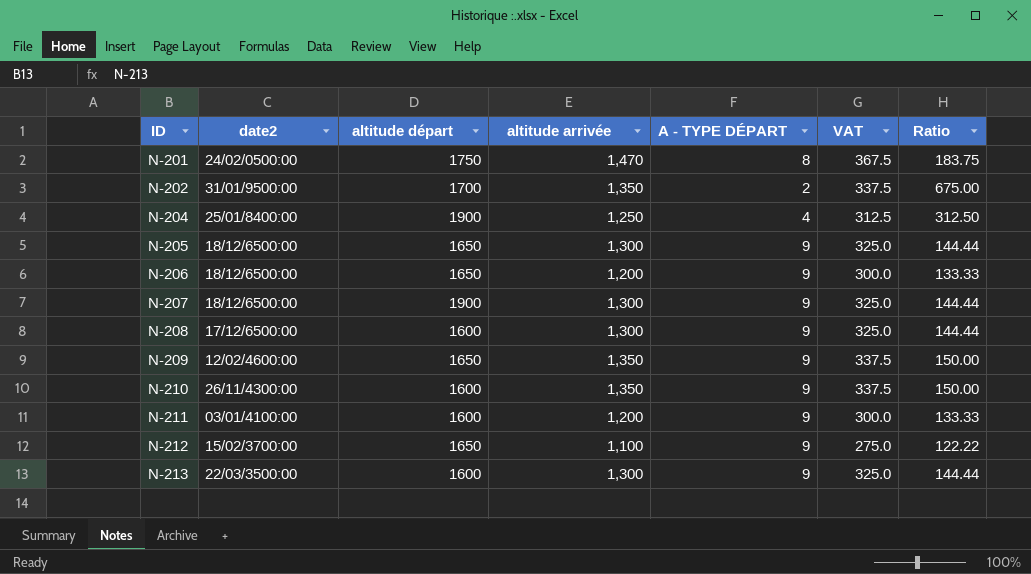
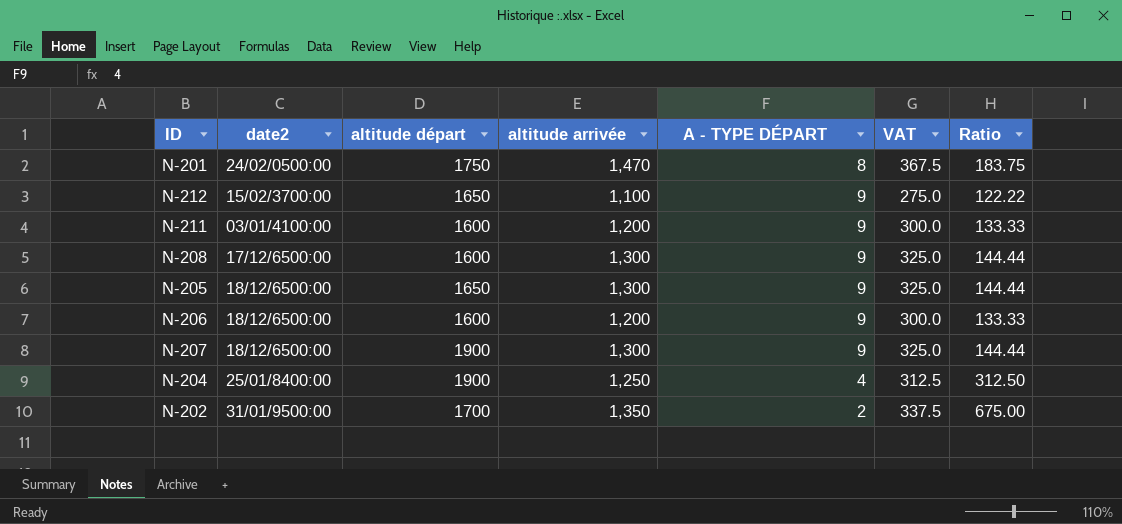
row order: ID ascending -> date2 ascending
row N-209: 12/02/4600:00 | 1650 | 1,350 | 9 | 337.5 | 150.00 -> none
row N-210: 26/11/4300:00 | 1600 | 1,350 | 9 | 337.5 | 150.00 -> none
row N-213: 22/03/3500:00 | 1600 | 1,300 | 9 | 325.0 | 144.44 -> none
N-206 | altitude départ: 1650 -> 1600

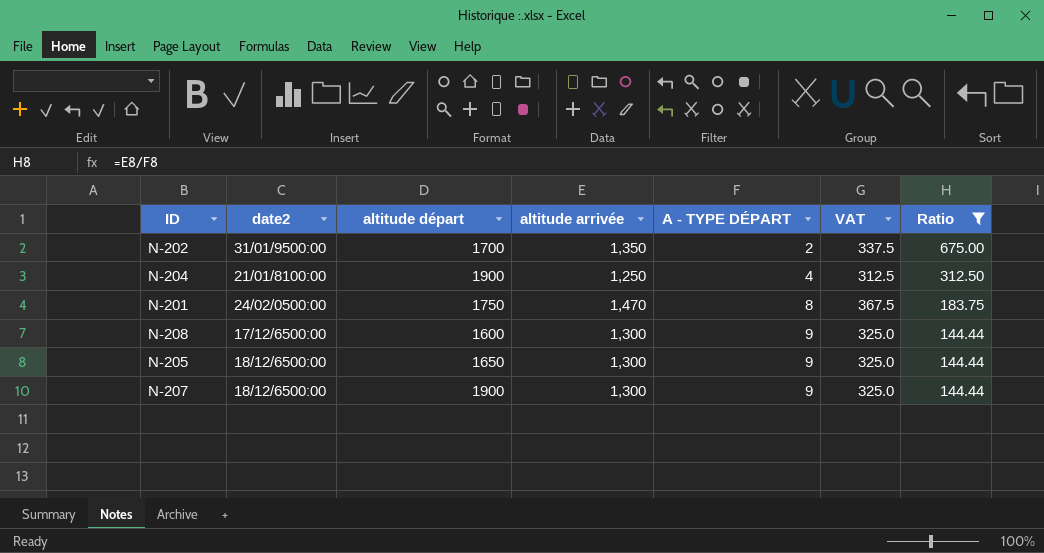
filter: none -> Ratio >= 144.44
row order: date2 ascending -> A - TYPE DÉPART ascending
N-204 | date2: 25/01/8400:00 -> 21/01/8100:00

